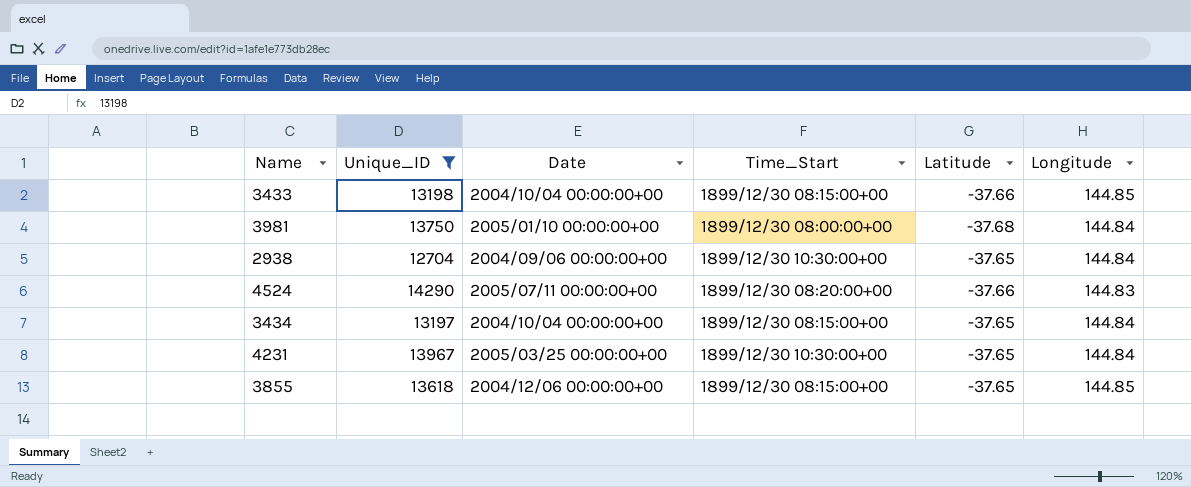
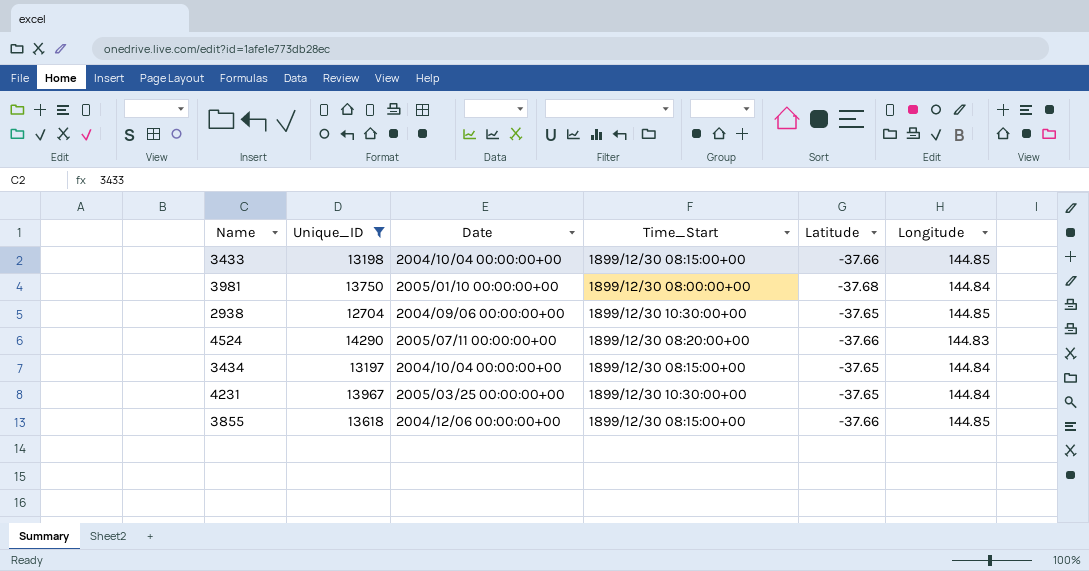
2938 | Longitude: 144.84 -> 144.85
3855 | Latitude: -37.65 -> -37.66

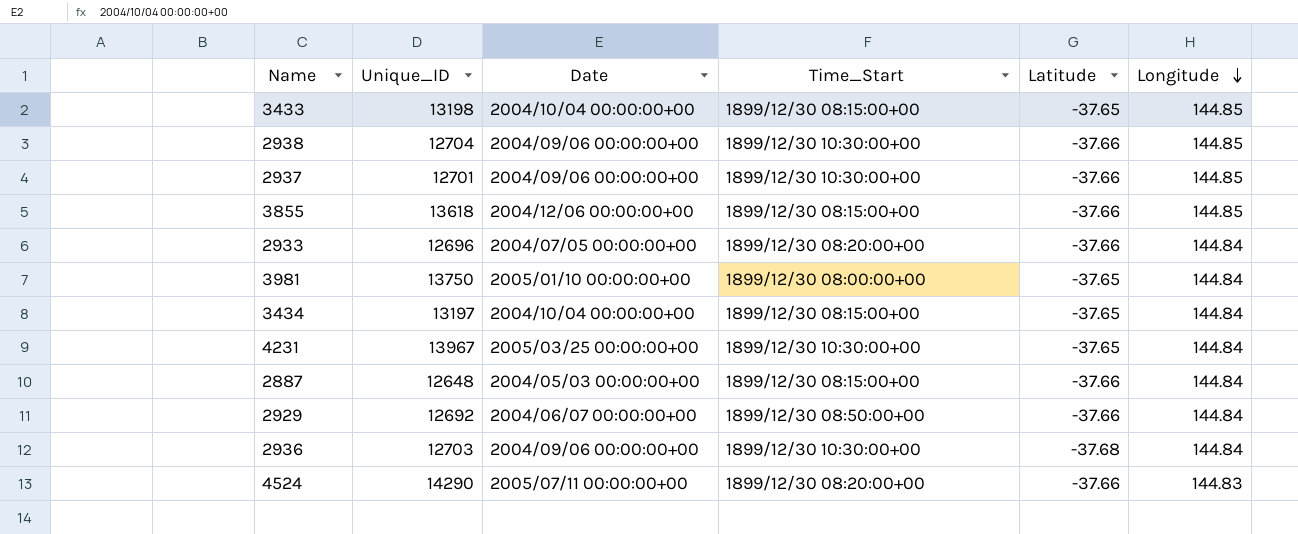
filter: Unique_ID >= 12704 -> none
row order: none -> Longitude descending
3433 | Latitude: -37.66 -> -37.65
2938 | Latitude: -37.65 -> -37.66
3981 | Latitude: -37.68 -> -37.65

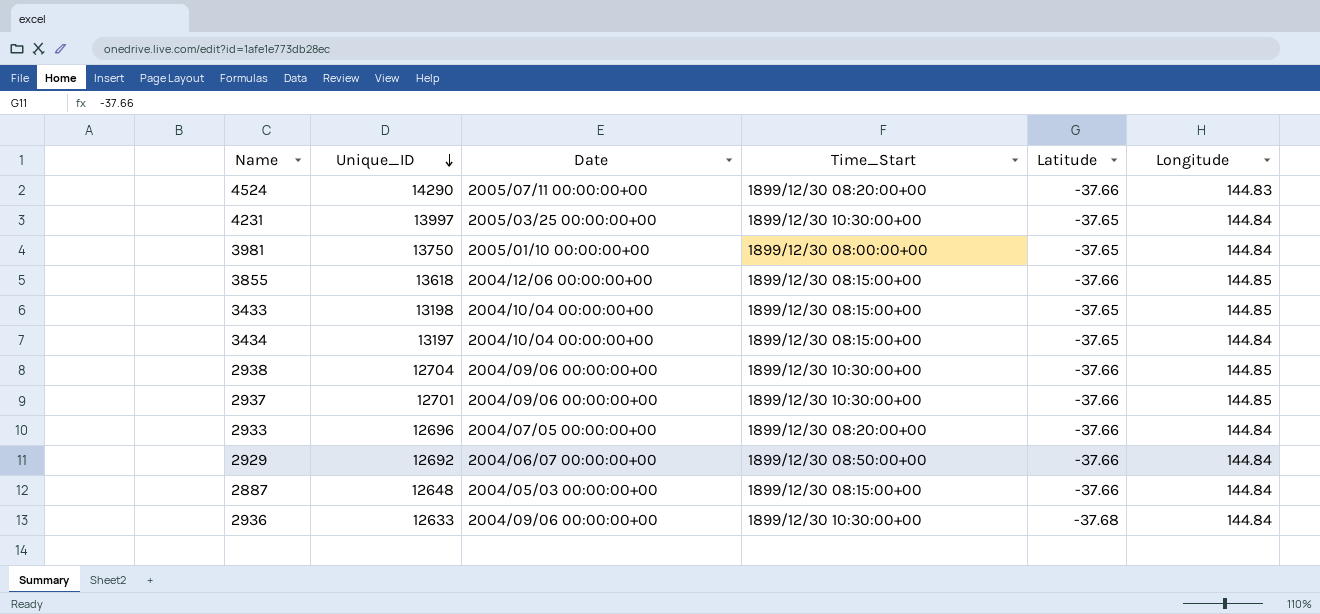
row order: Longitude descending -> Unique_ID descending
4231 | Unique_ID: 13967 -> 13997
2936 | Unique_ID: 12703 -> 12633

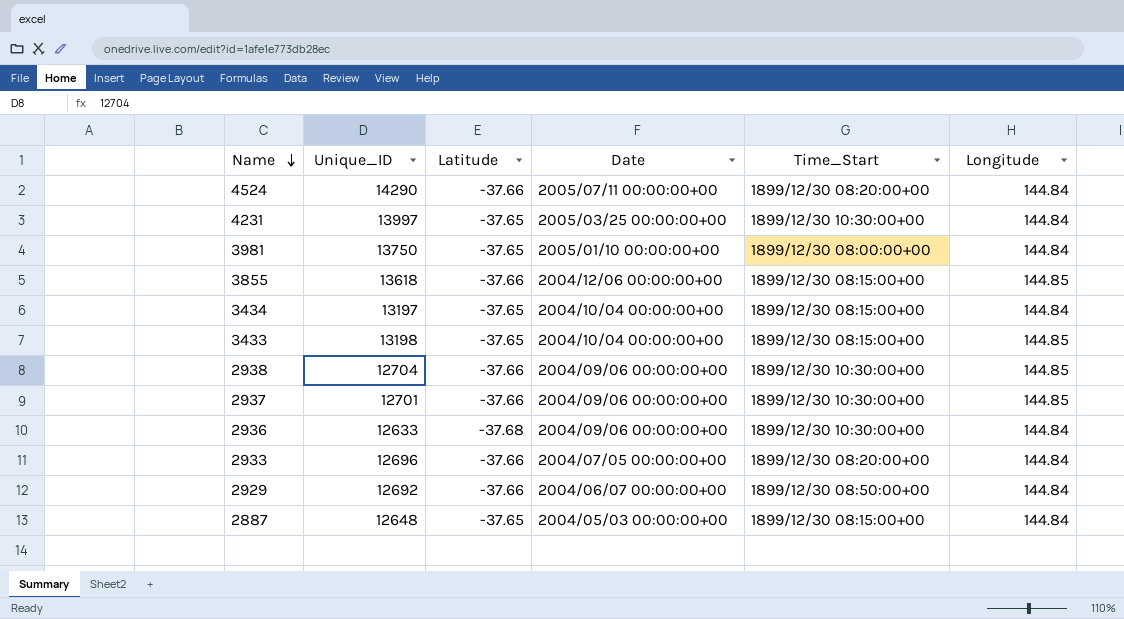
row order: Unique_ID descending -> Name descending
column Latitude | position: 5 -> 3
4524 | Longitude: 144.83 -> 144.84
2887 | Latitude: -37.66 -> -37.65

